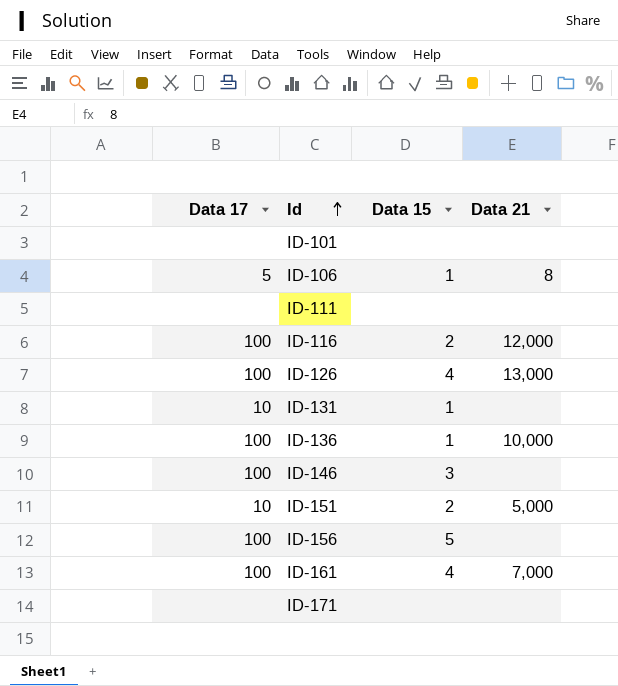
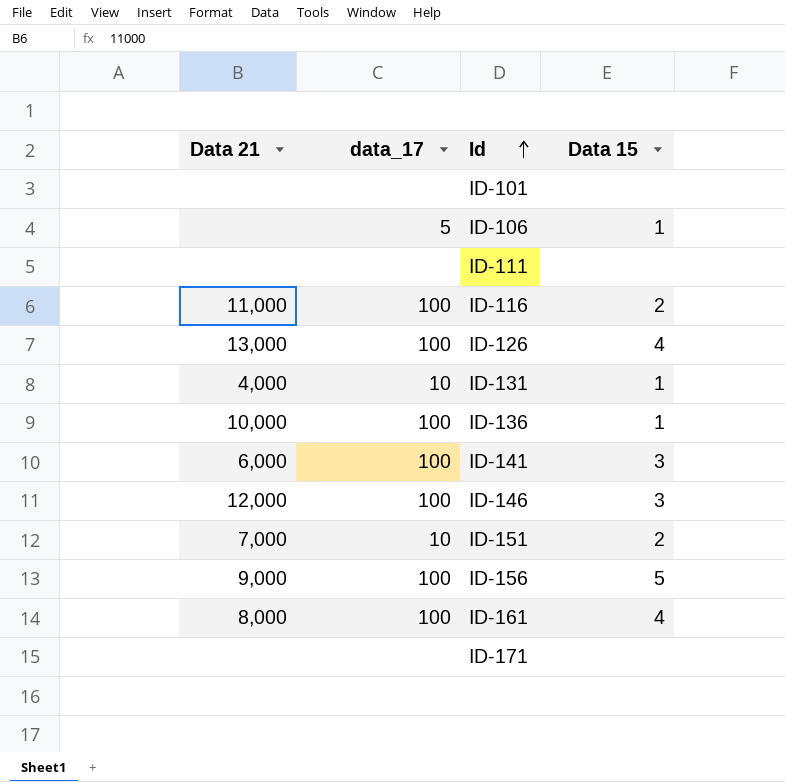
column Data 21 | position: 4 -> 1
column name: Data 17 -> data_17
ID-106 | Data 21: 8 -> none
ID-116 | Data 21: 12,000 -> 11,000
ID-131 | Data 21: none -> 4,000
row ID-141: none -> 6,000 | 100 | 3
ID-146 | Data 21: none -> 12,000
ID-151 | Data 21: 5,000 -> 7,000
ID-156 | Data 21: none -> 9,000
ID-161 | Data 21: 7,000 -> 8,000

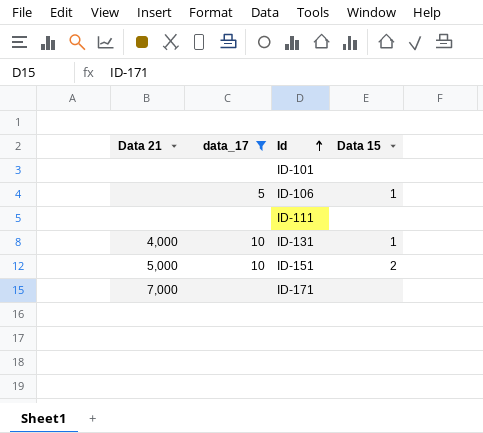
filter: none -> data_17 != 100
ID-151 | Data 21: 7,000 -> 5,000
ID-171 | Data 21: none -> 7,000

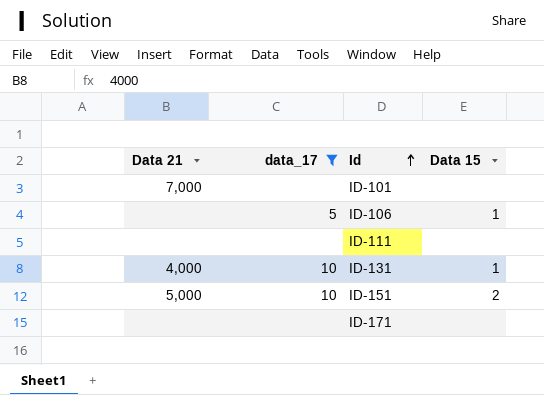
ID-101 | Data 21: none -> 7,000
ID-171 | Data 21: 7,000 -> none

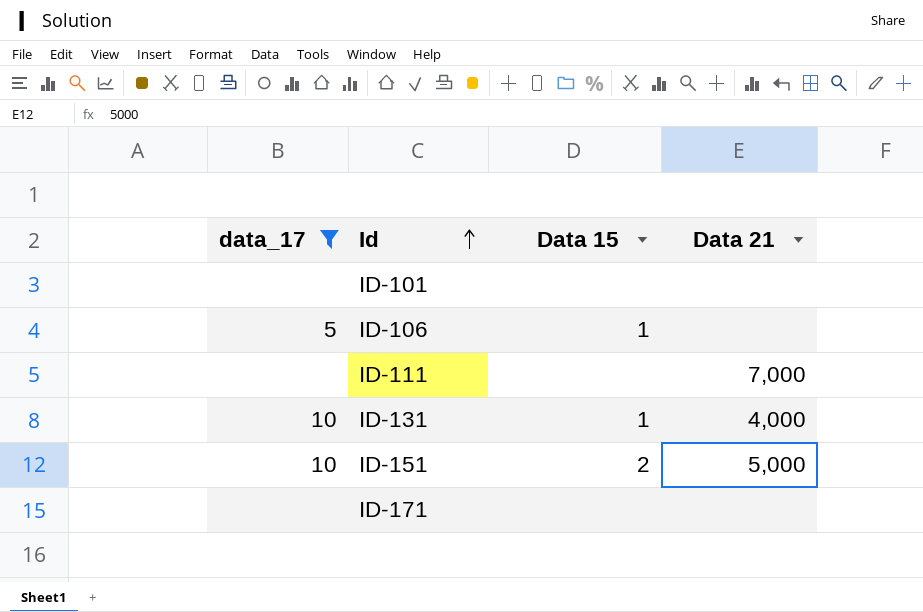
column Data 21 | position: 1 -> 4
ID-101 | Data 21: 7,000 -> none
ID-111 | Data 21: none -> 7,000

